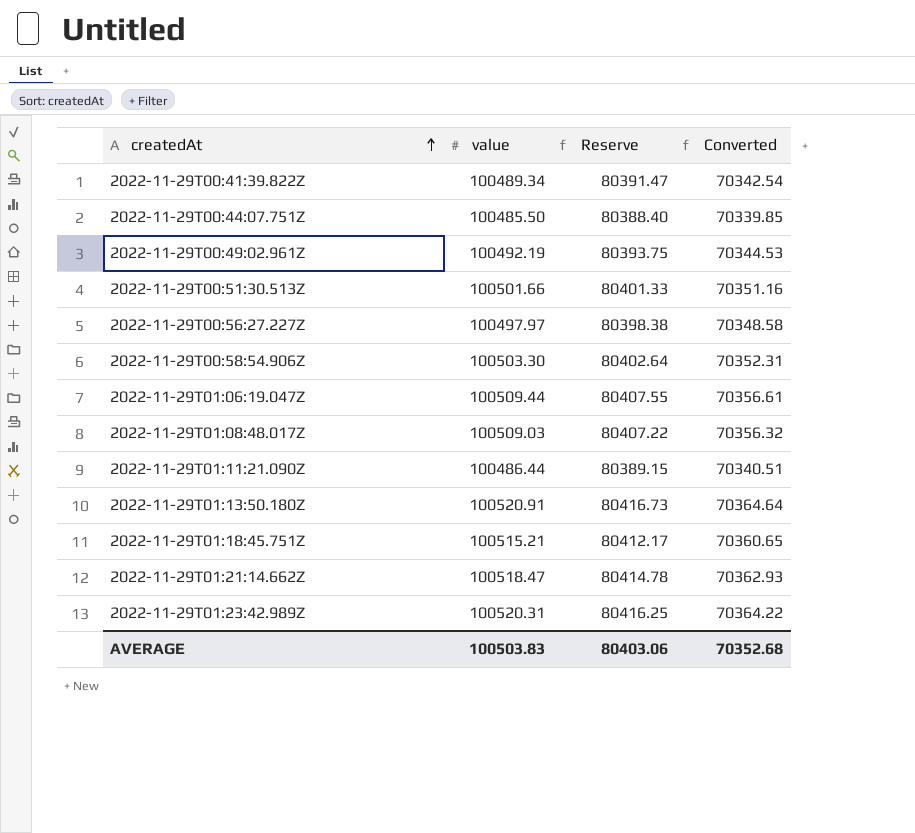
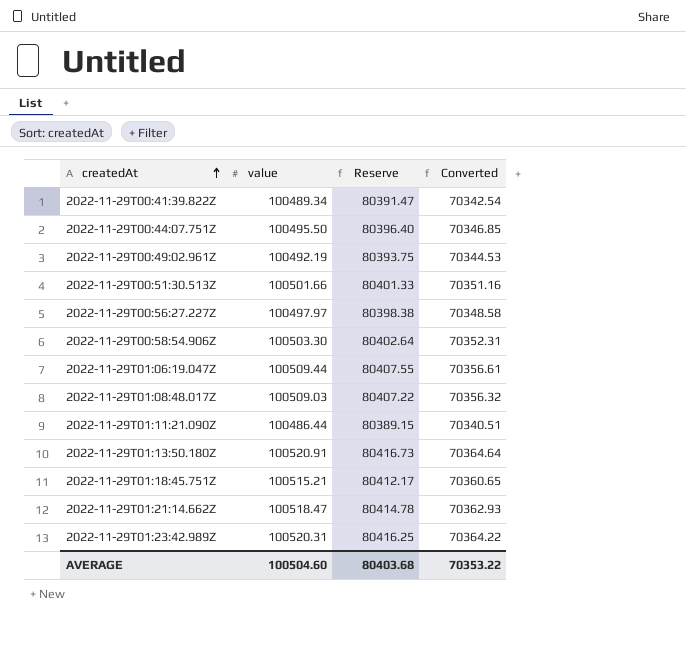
2022-11-29T00:44:07.751Z | value: 100485.50 -> 100495.50
2022-11-29T00:44:07.751Z | Reserve: 80388.40 -> 80396.40
2022-11-29T00:44:07.751Z | Converted: 70339.85 -> 70346.85
AVERAGE | value: 100503.83 -> 100504.60
AVERAGE | Reserve: 80403.06 -> 80403.68
AVERAGE | Converted: 70352.68 -> 70353.22

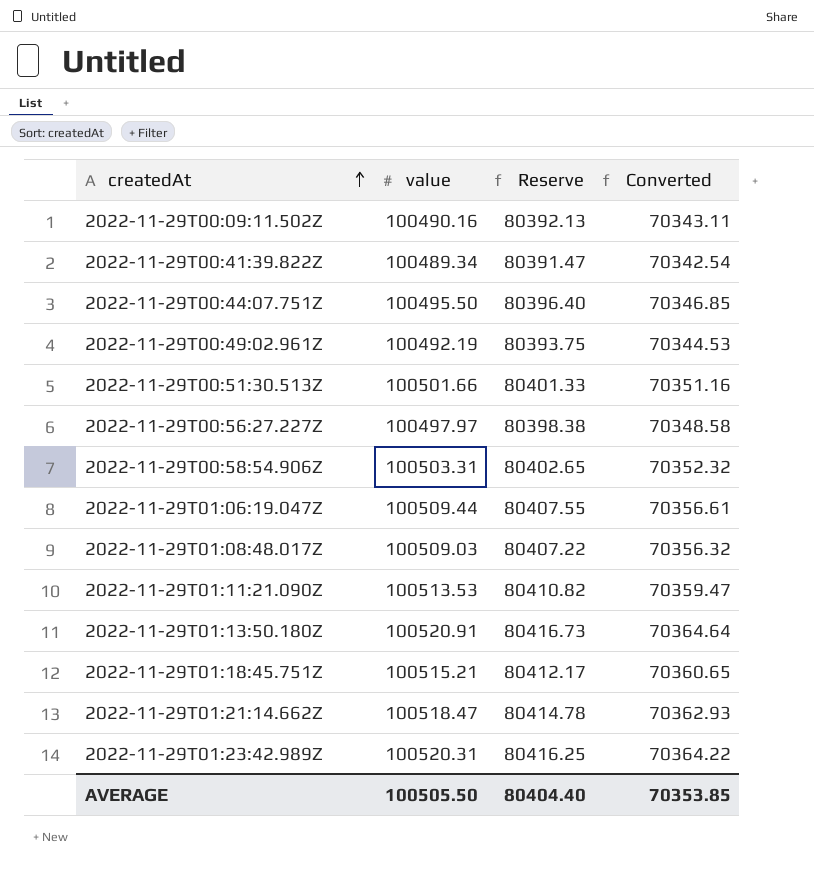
row 2022-11-29T00:09:11.502Z: none -> 100490.16 | 80392.13 | 70343.11
2022-11-29T00:58:54.906Z | value: 100503.30 -> 100503.31
2022-11-29T00:58:54.906Z | Reserve: 80402.64 -> 80402.65
2022-11-29T00:58:54.906Z | Converted: 70352.31 -> 70352.32
2022-11-29T01:11:21.090Z | value: 100486.44 -> 100513.53
2022-11-29T01:11:21.090Z | Reserve: 80389.15 -> 80410.82
2022-11-29T01:11:21.090Z | Converted: 70340.51 -> 70359.47
AVERAGE | value: 100504.60 -> 100505.50
AVERAGE | Reserve: 80403.68 -> 80404.40
AVERAGE | Converted: 70353.22 -> 70353.85

